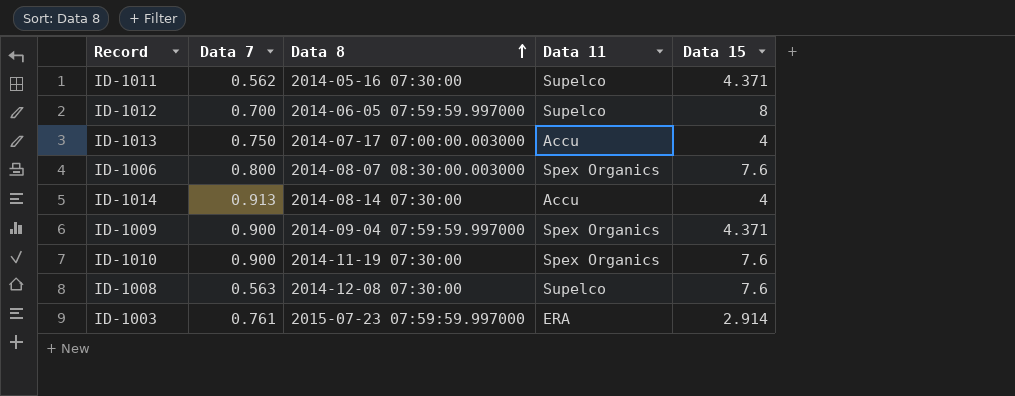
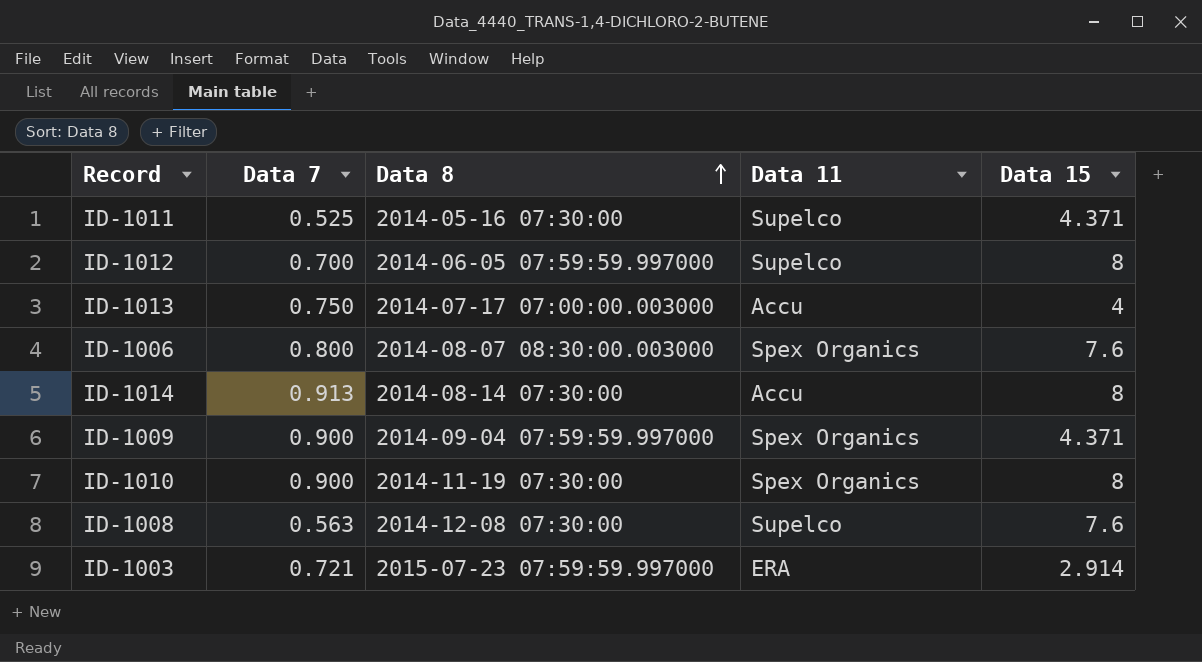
ID-1011 | Data 7: 0.562 -> 0.525
ID-1014 | Data 15: 4 -> 8
ID-1010 | Data 15: 7.6 -> 8
ID-1003 | Data 7: 0.761 -> 0.721

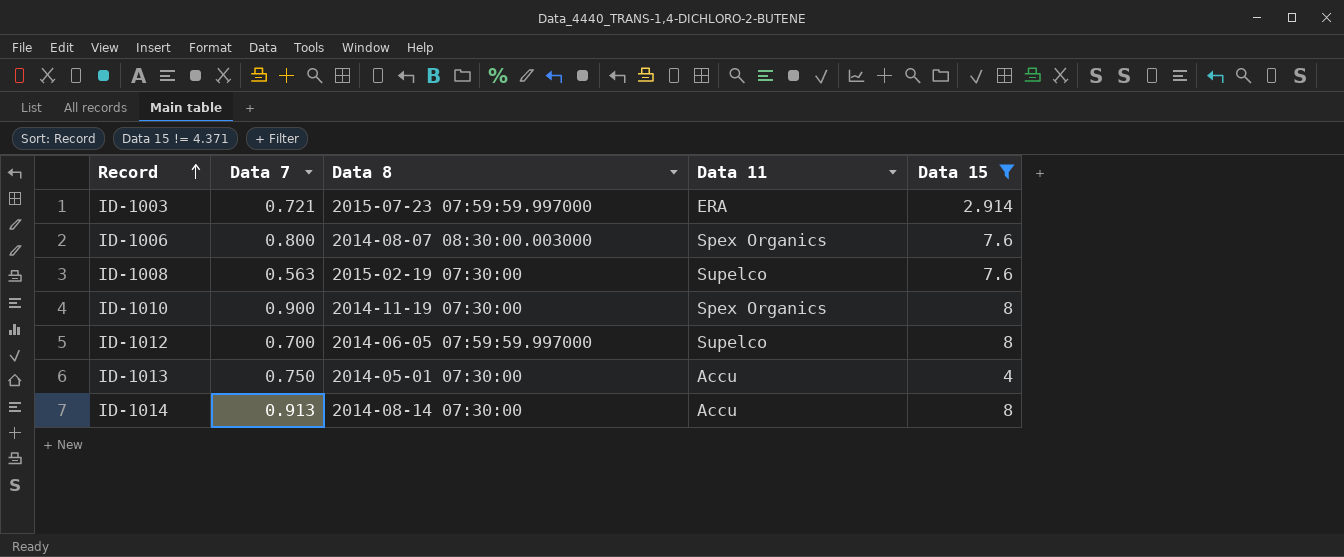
filter: none -> Data 15 != 4.371
row order: Data 8 ascending -> Record ascending
ID-1008 | Data 8: 2014-12-08 07:30:00 -> 2015-02-19 07:30:00
ID-1013 | Data 8: 2014-07-17 07:00:00.003000 -> 2014-05-01 07:30:00

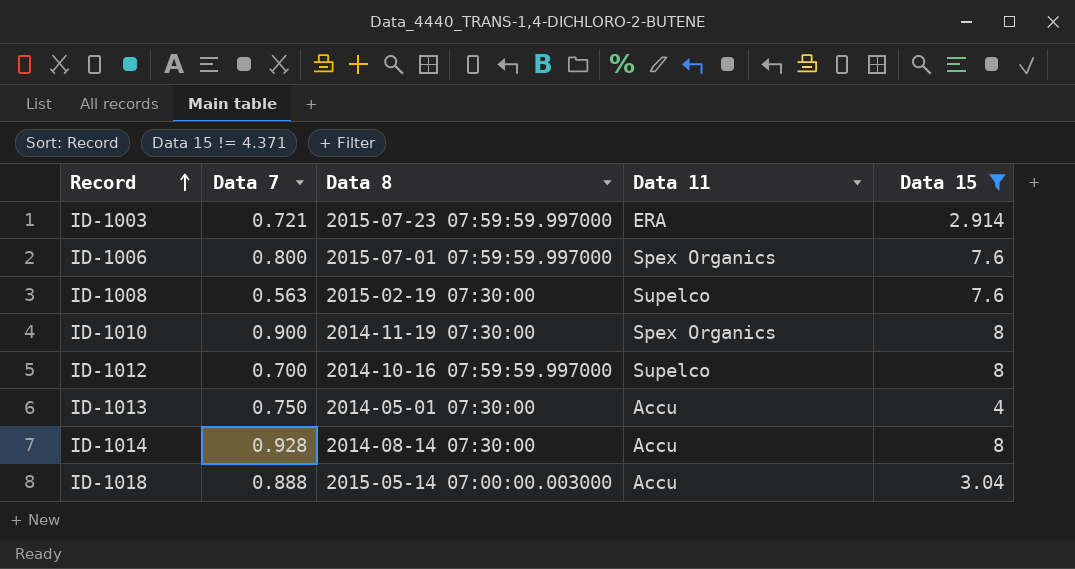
ID-1006 | Data 8: 2014-08-07 08:30:00.003000 -> 2015-07-01 07:59:59.997000
ID-1012 | Data 8: 2014-06-05 07:59:59.997000 -> 2014-10-16 07:59:59.997000
ID-1014 | Data 7: 0.913 -> 0.928
row ID-1018: none -> 0.888 | 2015-05-14 07:00:00.003000 | Accu | 3.04

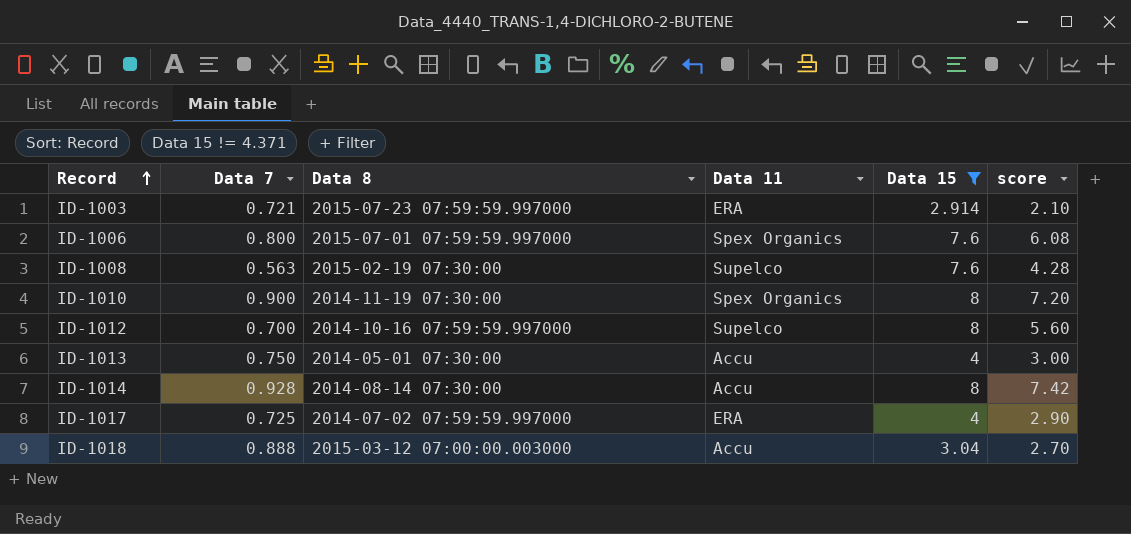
column score | formula: none -> [Data 7] * [Data 15]
row ID-1017: none -> 0.725 | 2014-07-02 07:59:59.997000 | ERA | 4 | 2.90
ID-1018 | Data 8: 2015-05-14 07:00:00.003000 -> 2015-03-12 07:00:00.003000

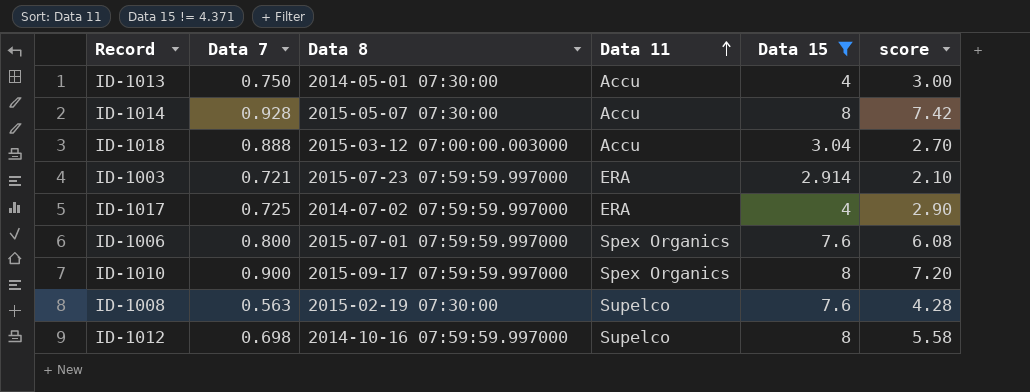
row order: Record ascending -> Data 11 ascending
ID-1014 | Data 8: 2014-08-14 07:30:00 -> 2015-05-07 07:30:00
ID-1010 | Data 8: 2014-11-19 07:30:00 -> 2015-09-17 07:59:59.997000
ID-1012 | Data 7: 0.700 -> 0.698
ID-1012 | score: 5.60 -> 5.58

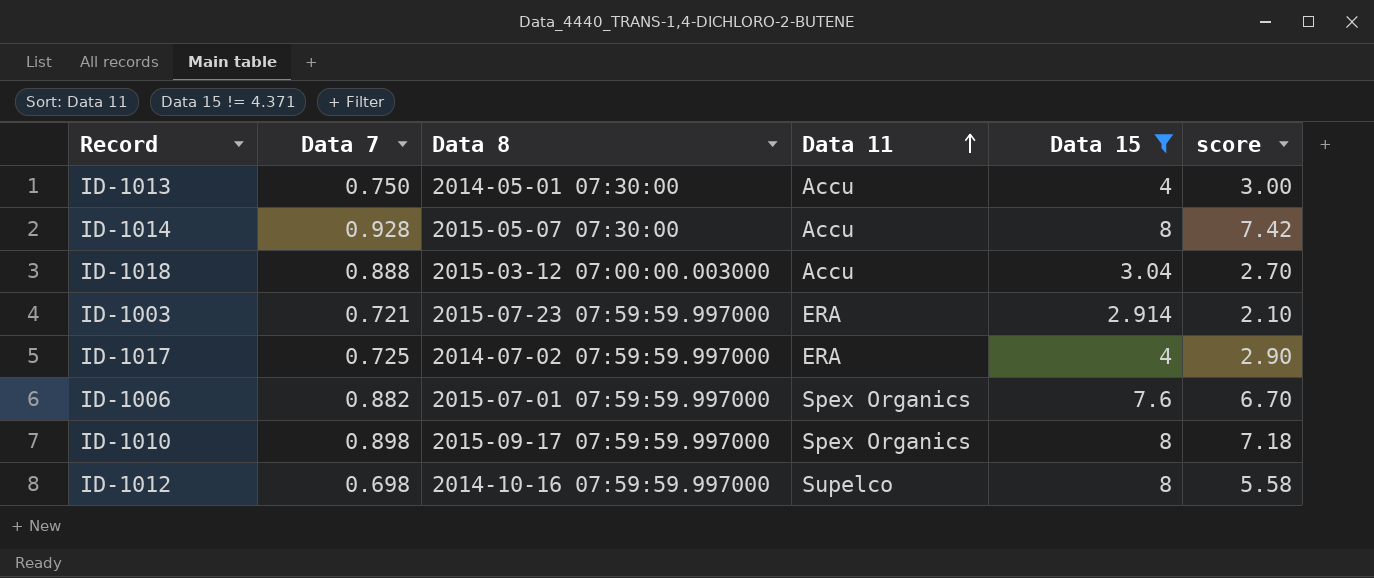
row ID-1008: 0.563 | 2015-02-19 07:30:00 | Supelco | 7.6 | 4.28 -> none
ID-1006 | Data 7: 0.800 -> 0.882
ID-1006 | score: 6.08 -> 6.70
ID-1010 | Data 7: 0.900 -> 0.898
ID-1010 | score: 7.20 -> 7.18

